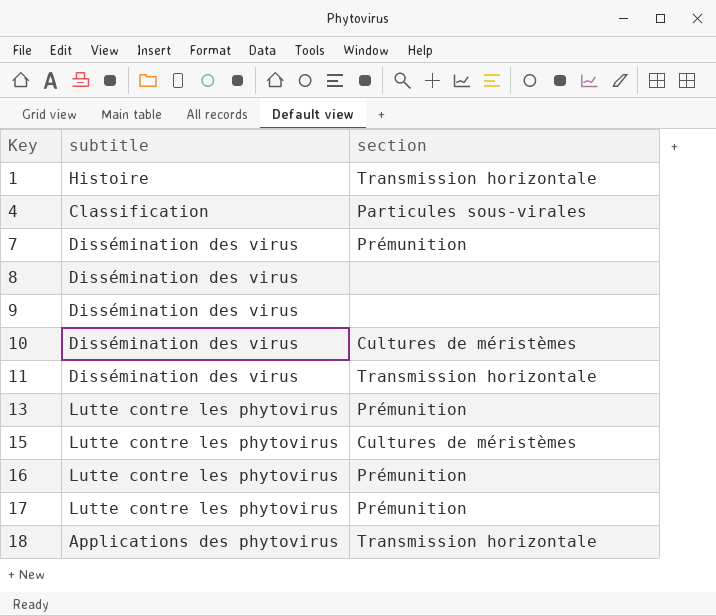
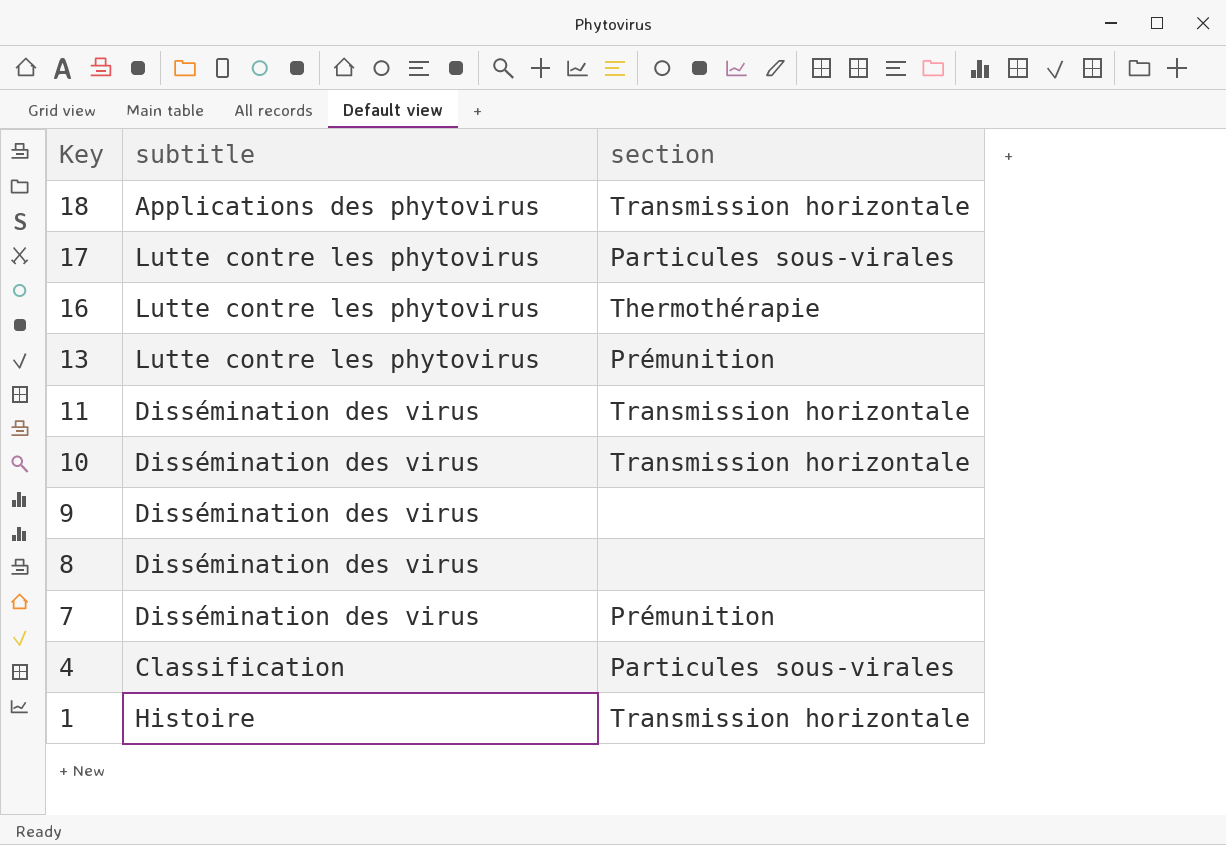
row order: Key ascending -> Key descending
row 15: Lutte contre les phytovirus | Cultures de méristèmes -> none
17 | section: Prémunition -> Particules sous-virales
16 | section: Prémunition -> Thermothérapie
10 | section: Cultures de méristèmes -> Transmission horizontale

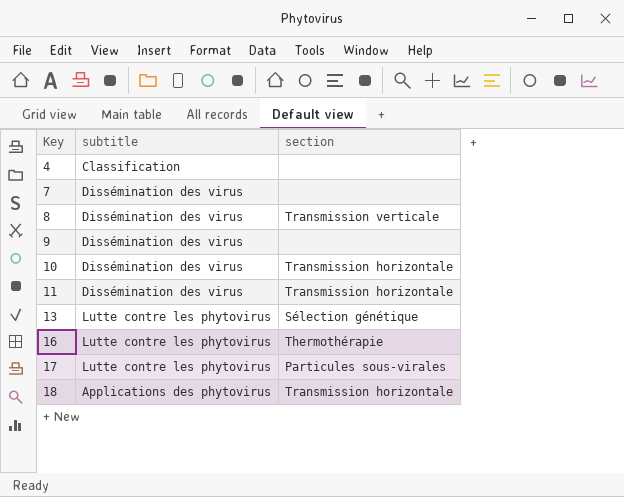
row order: Key descending -> Key ascending
row 1: Histoire | Transmission horizontale -> none
4 | section: Particules sous-virales -> none
7 | section: Prémunition -> none
8 | section: none -> Transmission verticale
13 | section: Prémunition -> Sélection génétique

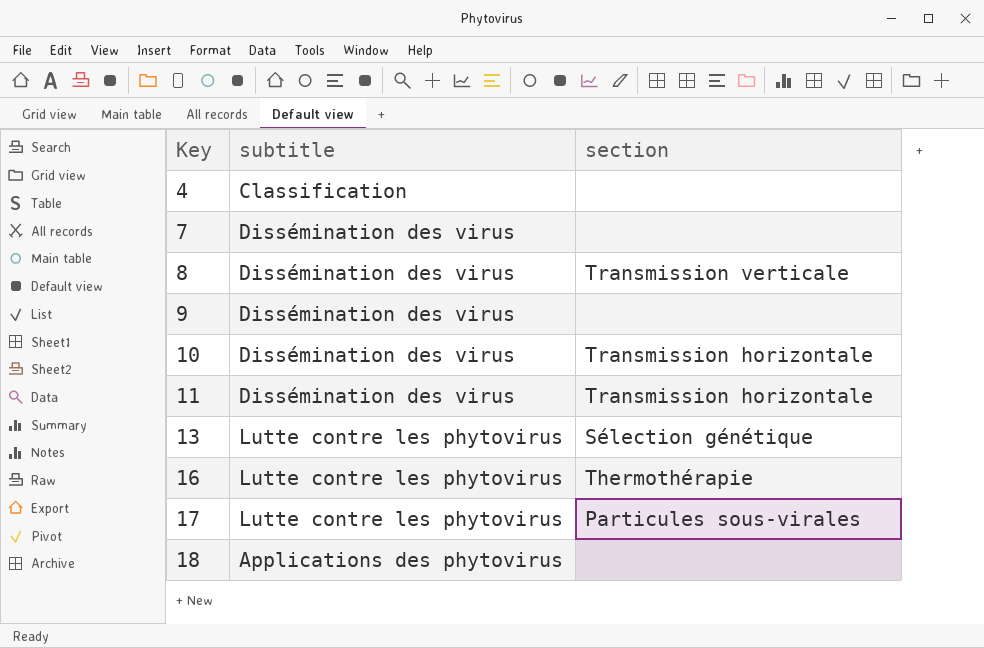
18 | section: Transmission horizontale -> none

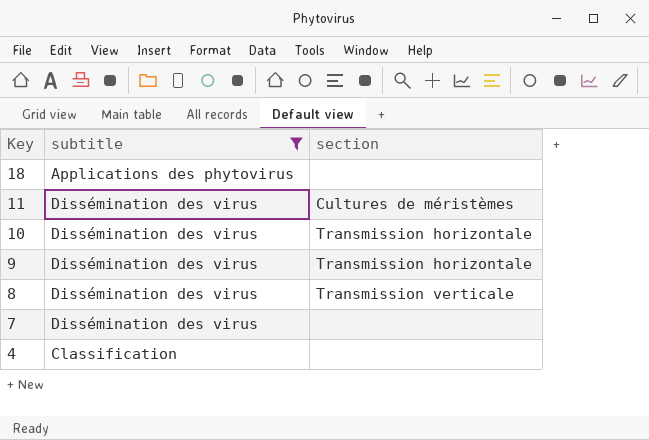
filter: none -> subtitle != Lutte contre les phytovirus
row order: Key ascending -> Key descending
11 | section: Transmission horizontale -> Cultures de méristèmes
9 | section: none -> Transmission horizontale

